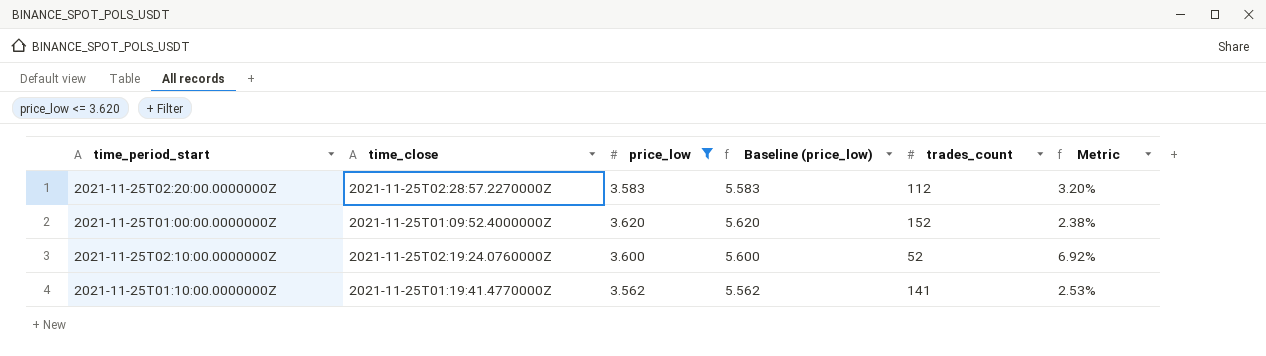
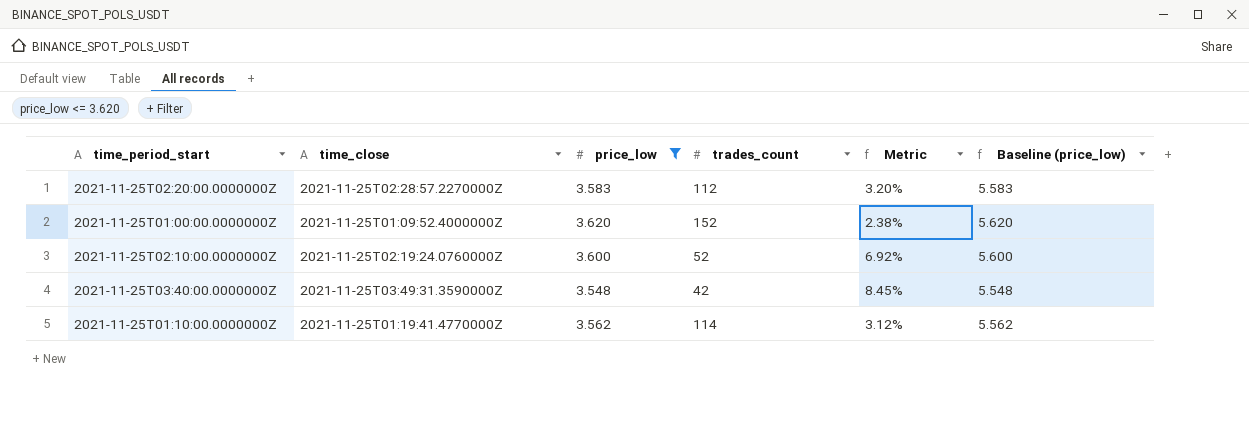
column Baseline (price_low) | position: 4 -> 6
row 2021-11-25T03:40:00.0000000Z: none -> 2021-11-25T03:49:31.3590000Z | 3.548 | 42 | 8.45% | 5.548
2021-11-25T01:10:00.0000000Z | trades_count: 141 -> 114
2021-11-25T01:10:00.0000000Z | Metric: 2.53% -> 3.12%

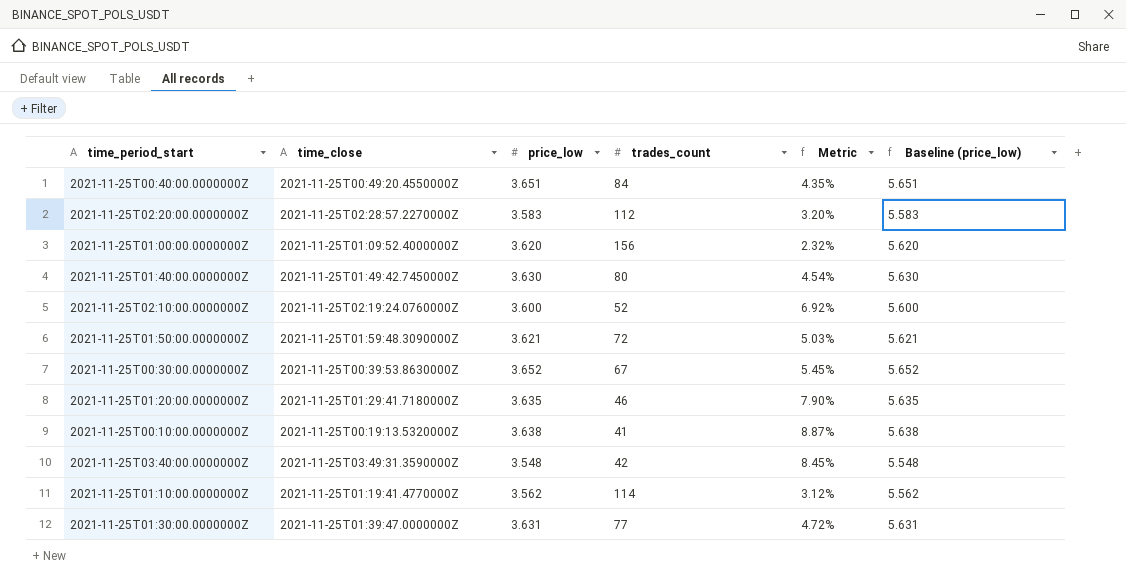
filter: price_low <= 3.620 -> none
2021-11-25T01:00:00.0000000Z | trades_count: 152 -> 156
2021-11-25T01:00:00.0000000Z | Metric: 2.38% -> 2.32%

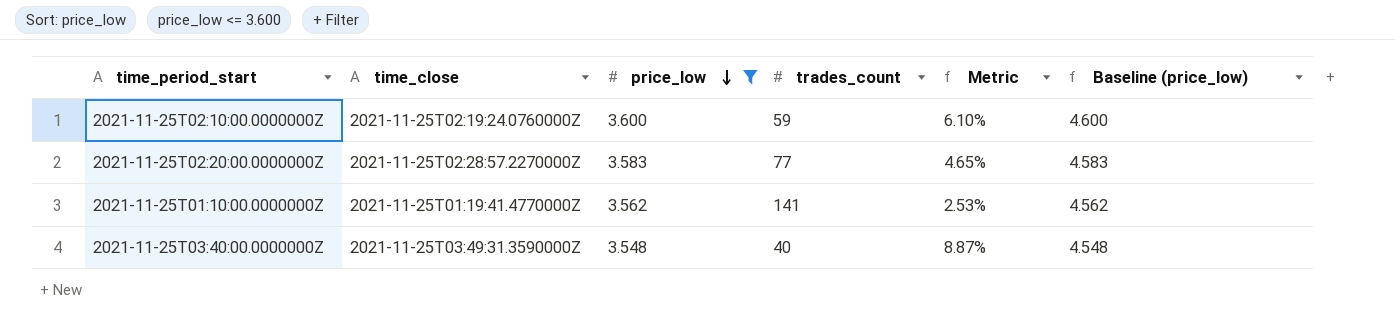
filter: none -> price_low <= 3.600
row order: none -> price_low descending
column Baseline (price_low) | formula: [price_low] + 2 -> [price_low] + 1
2021-11-25T02:10:00.0000000Z | trades_count: 52 -> 59
2021-11-25T02:10:00.0000000Z | Metric: 6.92% -> 6.10%
2021-11-25T02:20:00.0000000Z | trades_count: 112 -> 77
2021-11-25T02:20:00.0000000Z | Metric: 3.20% -> 4.65%
2021-11-25T01:10:00.0000000Z | trades_count: 114 -> 141
2021-11-25T01:10:00.0000000Z | Metric: 3.12% -> 2.53%
2021-11-25T03:40:00.0000000Z | trades_count: 42 -> 40
2021-11-25T03:40:00.0000000Z | Metric: 8.45% -> 8.87%

